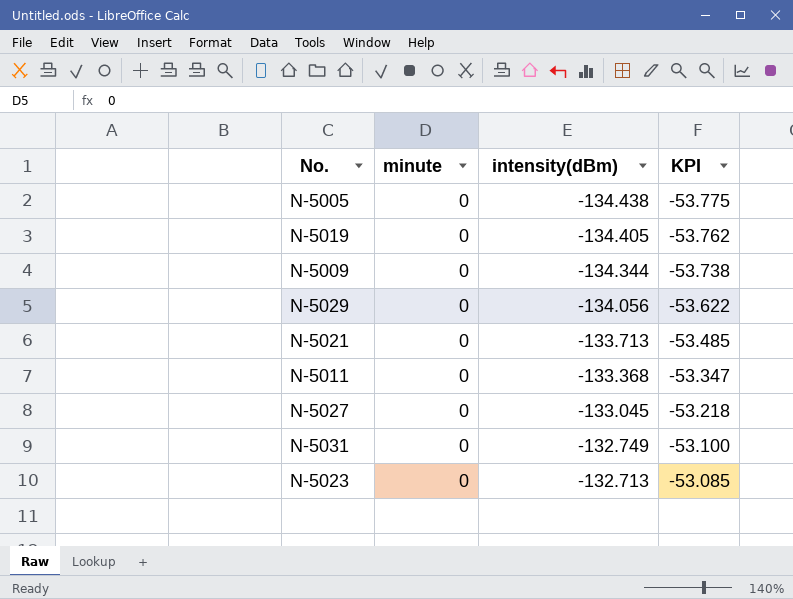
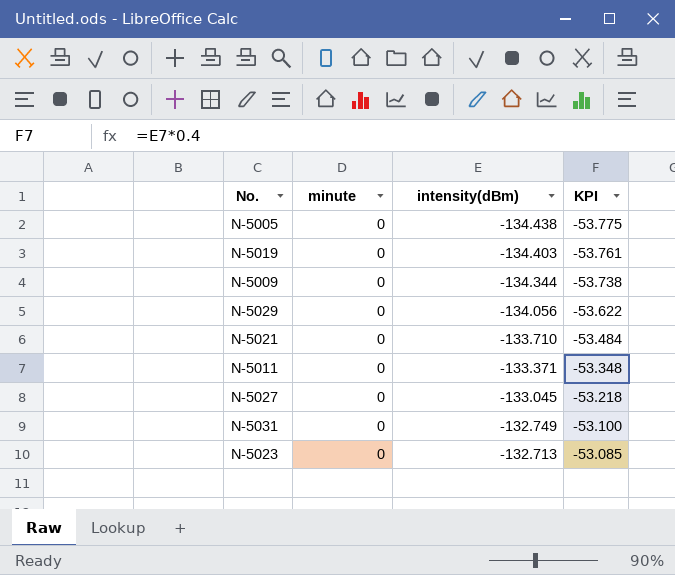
N-5019 | intensity(dBm): -134.405 -> -134.403
N-5019 | KPI: -53.762 -> -53.761
N-5021 | intensity(dBm): -133.713 -> -133.710
N-5021 | KPI: -53.485 -> -53.484
N-5011 | intensity(dBm): -133.368 -> -133.371
N-5011 | KPI: -53.347 -> -53.348

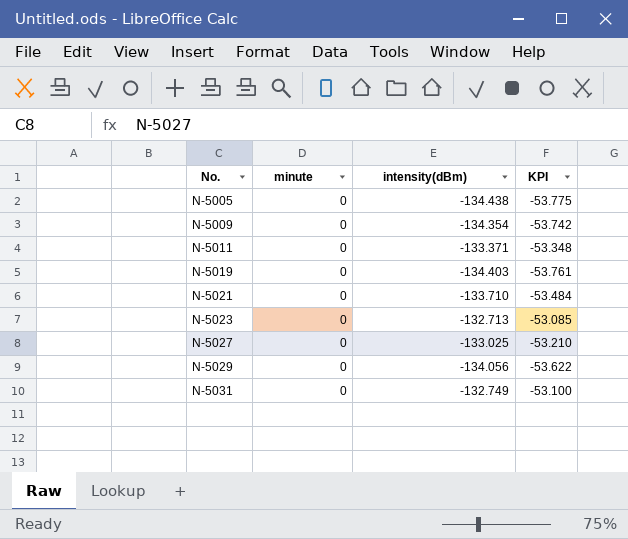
row order: intensity(dBm) ascending -> No. ascending
N-5009 | intensity(dBm): -134.344 -> -134.354
N-5009 | KPI: -53.738 -> -53.742
N-5027 | intensity(dBm): -133.045 -> -133.025
N-5027 | KPI: -53.218 -> -53.210

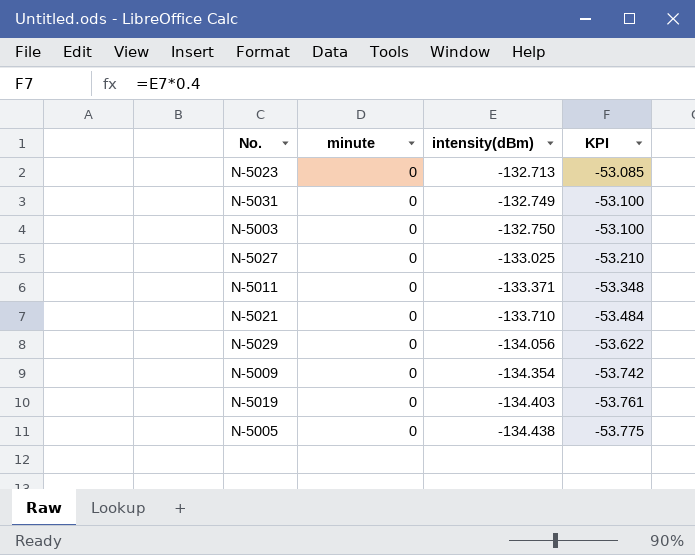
row order: No. ascending -> intensity(dBm) descending
row N-5003: none -> 0 | -132.750 | -53.100

